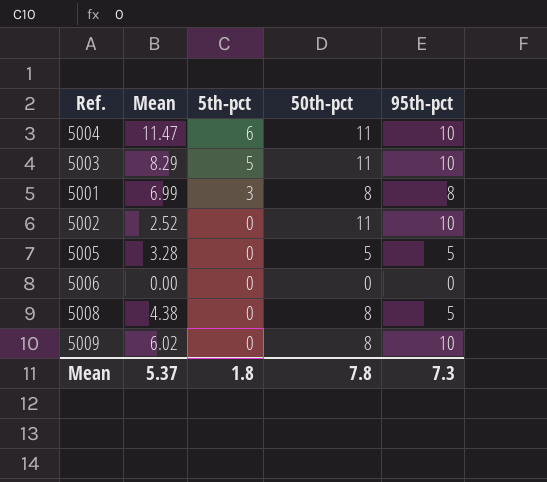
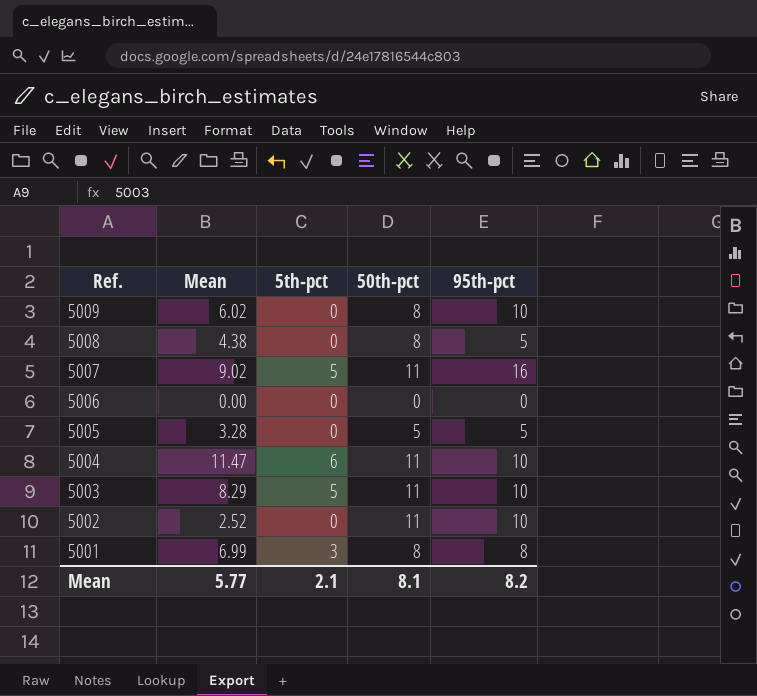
row order: 5th-pct descending -> Ref. descending
row 5007: none -> 9.02 | 5 | 11 | 16
Mean | Mean: 5.37 -> 5.77
Mean | 5th-pct: 1.8 -> 2.1
Mean | 50th-pct: 7.8 -> 8.1
Mean | 95th-pct: 7.3 -> 8.2

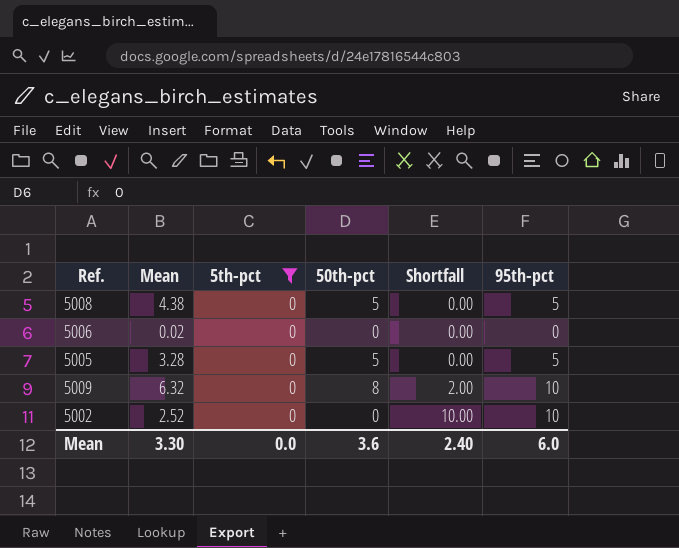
filter: none -> 5th-pct = 0
row order: Ref. descending -> Shortfall ascending
column Shortfall | formula: none -> [95th-pct] - [50th-pct]
5008 | 50th-pct: 8 -> 5
5006 | Mean: 0.00 -> 0.02
5009 | Mean: 6.02 -> 6.32
5002 | 50th-pct: 11 -> 0
Mean | Mean: 5.77 -> 3.30
Mean | 5th-pct: 2.1 -> 0.0
Mean | 50th-pct: 8.1 -> 3.6
Mean | 95th-pct: 8.2 -> 6.0

